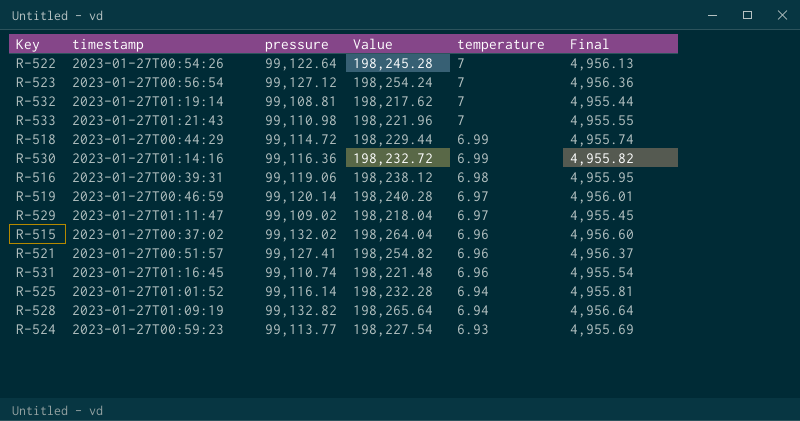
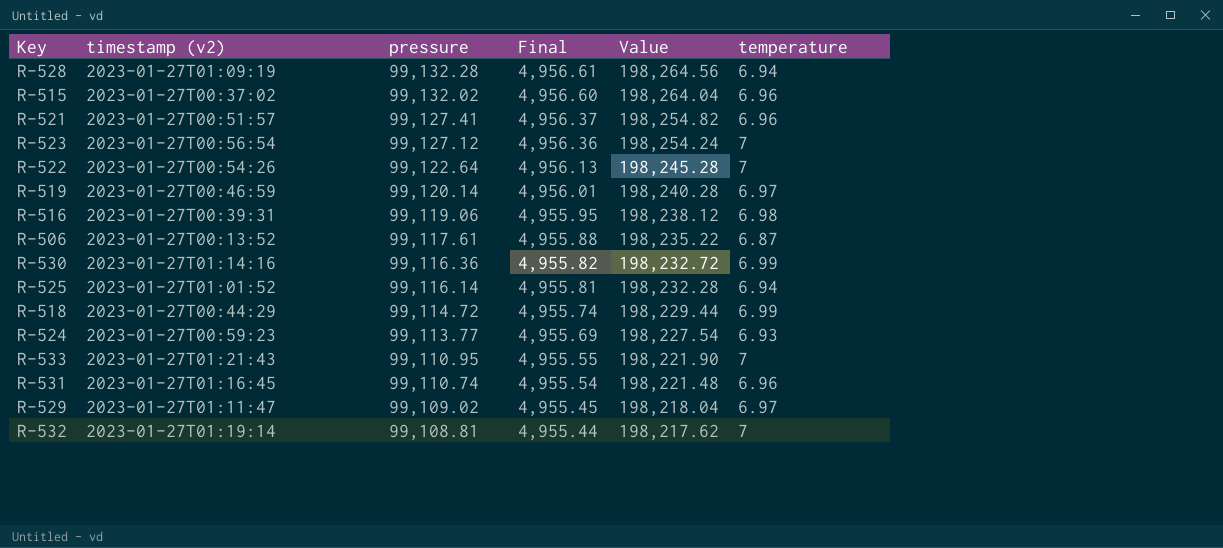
row order: temperature descending -> pressure descending
column name: timestamp -> timestamp (v2)
column Final | position: 6 -> 4
R-528 | pressure: 99,132.82 -> 99,132.28
R-528 | Final: 4,956.64 -> 4,956.61
R-528 | Value: 198,265.64 -> 198,264.56
row R-506: none -> 2023-01-27T00:13:52 | 99,117.61 | 4,955.88 | 198,235.22 | 6.87
R-533 | pressure: 99,110.98 -> 99,110.95
R-533 | Value: 198,221.96 -> 198,221.90

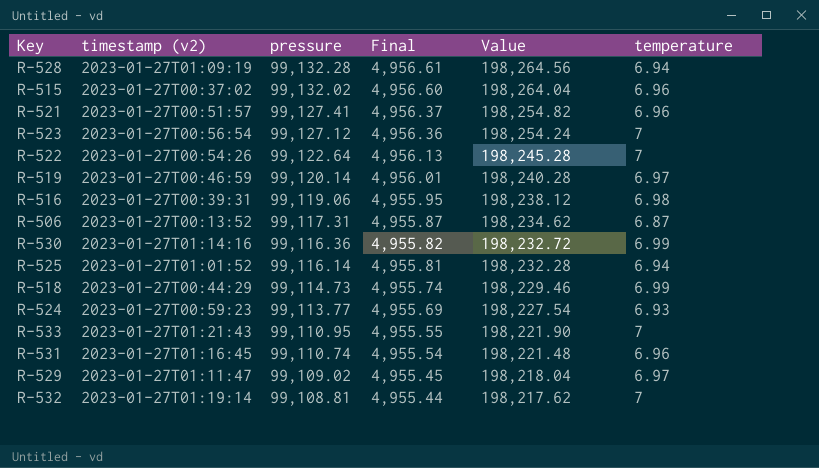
R-506 | pressure: 99,117.61 -> 99,117.31
R-506 | Final: 4,955.88 -> 4,955.87
R-506 | Value: 198,235.22 -> 198,234.62
R-518 | pressure: 99,114.72 -> 99,114.73
R-518 | Value: 198,229.44 -> 198,229.46

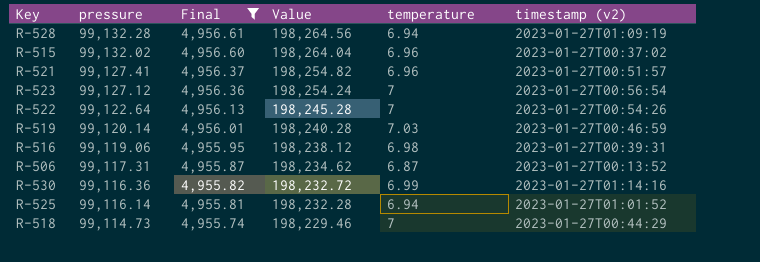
filter: none -> Final >= 4,955.74
column timestamp (v2) | position: 2 -> 6
R-519 | temperature: 6.97 -> 7.03
R-518 | temperature: 6.99 -> 7

